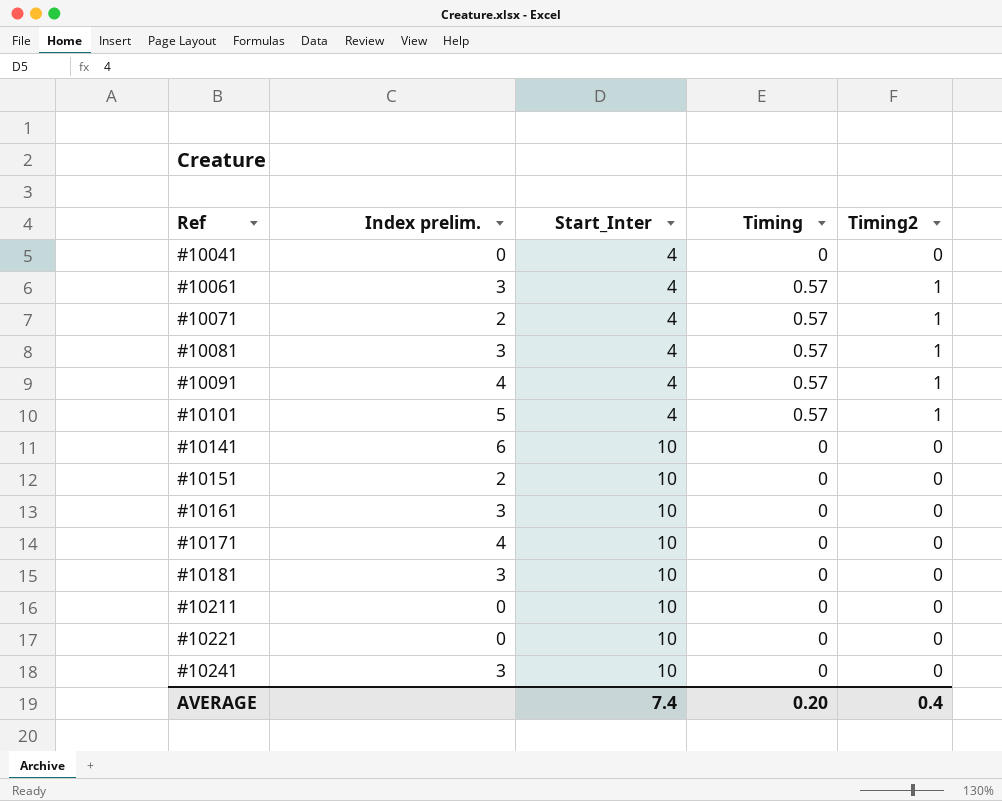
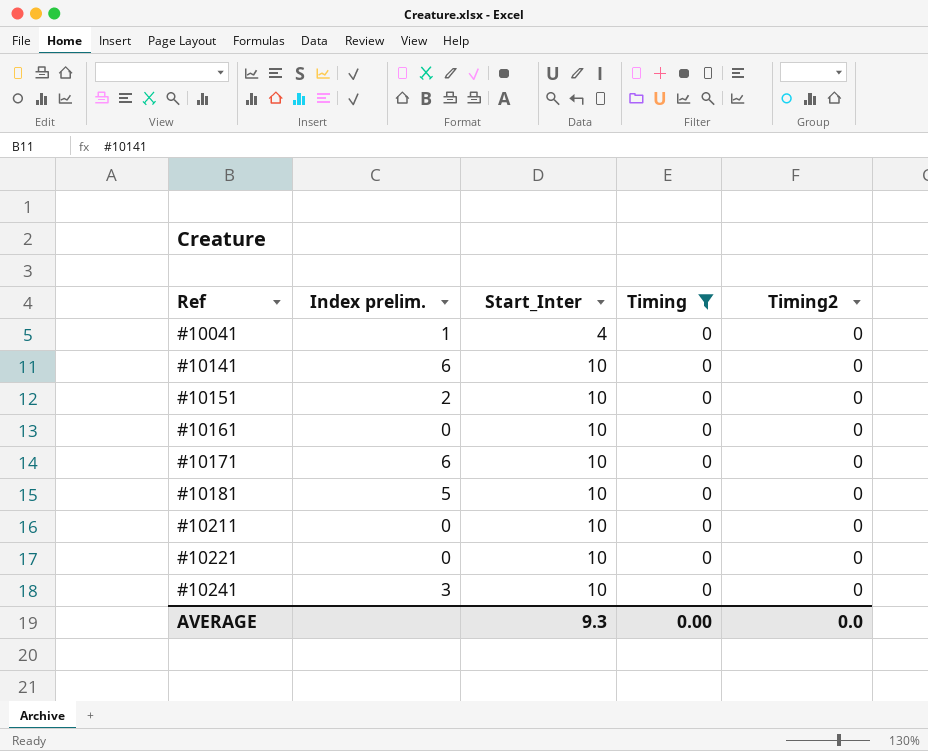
filter: none -> Timing = 0
#10041 | Index prelim.: 0 -> 1
#10161 | Index prelim.: 3 -> 0
#10171 | Index prelim.: 4 -> 6
#10181 | Index prelim.: 3 -> 5
AVERAGE | Start_Inter: 7.4 -> 9.3
AVERAGE | Timing: 0.20 -> 0.00
AVERAGE | Timing2: 0.4 -> 0.0

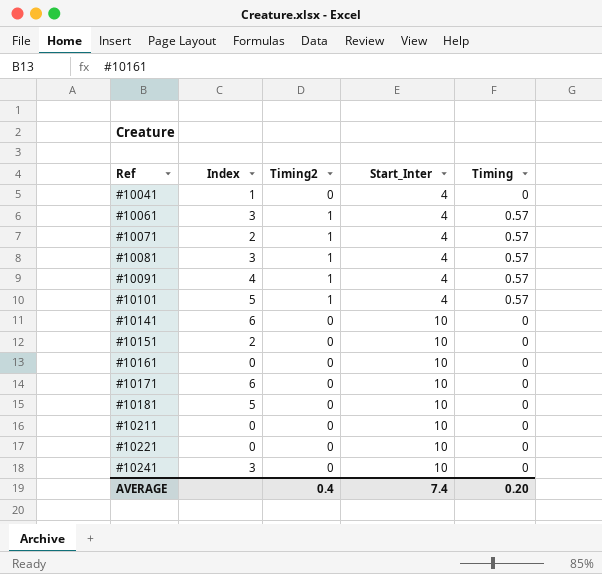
filter: Timing = 0 -> none
column name: Index prelim. -> Index
column Timing2 | position: 5 -> 3
AVERAGE | Timing2: 0.0 -> 0.4
AVERAGE | Start_Inter: 9.3 -> 7.4
AVERAGE | Timing: 0.00 -> 0.20

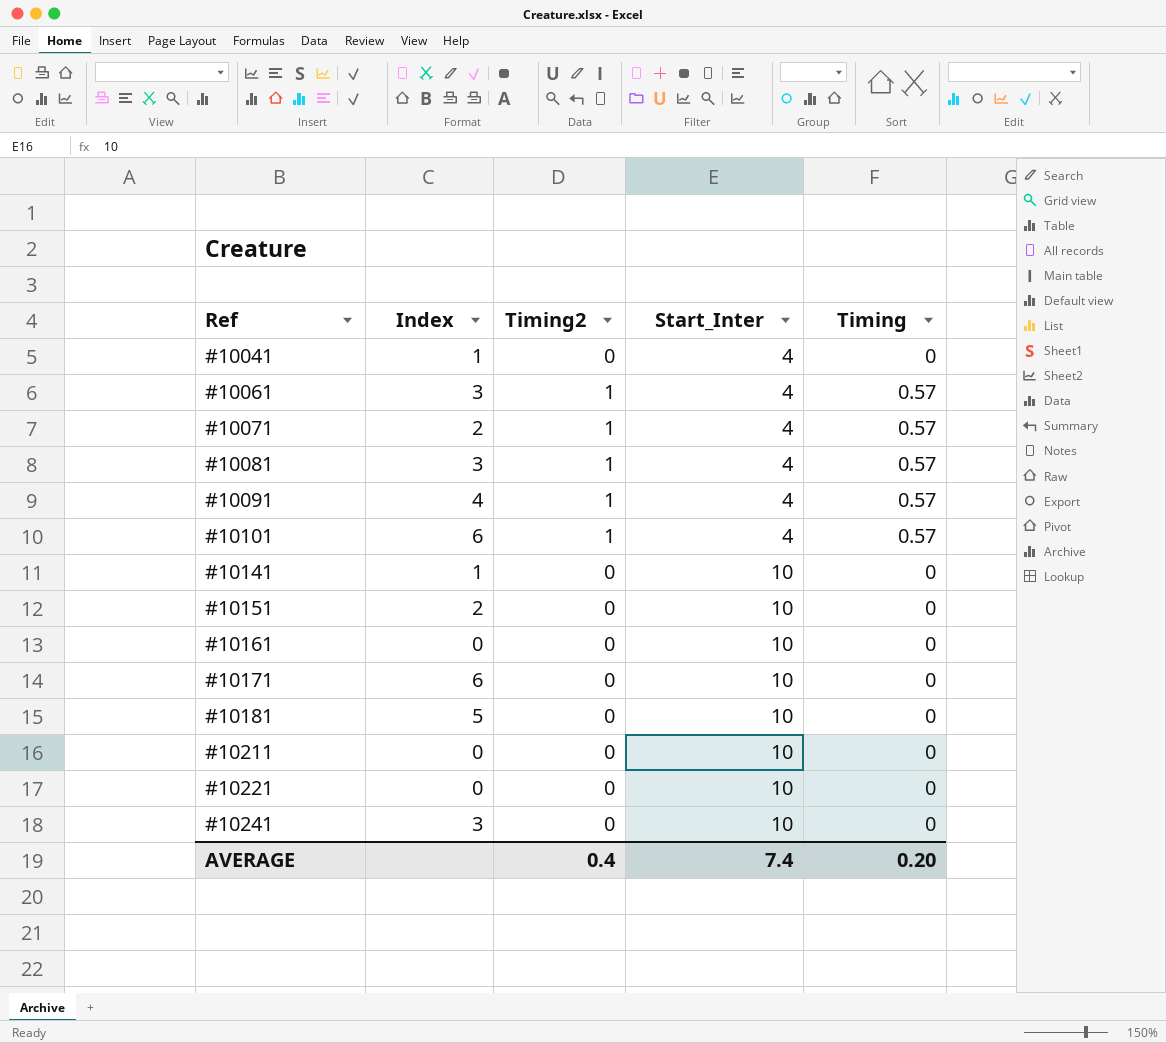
#10101 | Index: 5 -> 6
#10141 | Index: 6 -> 1

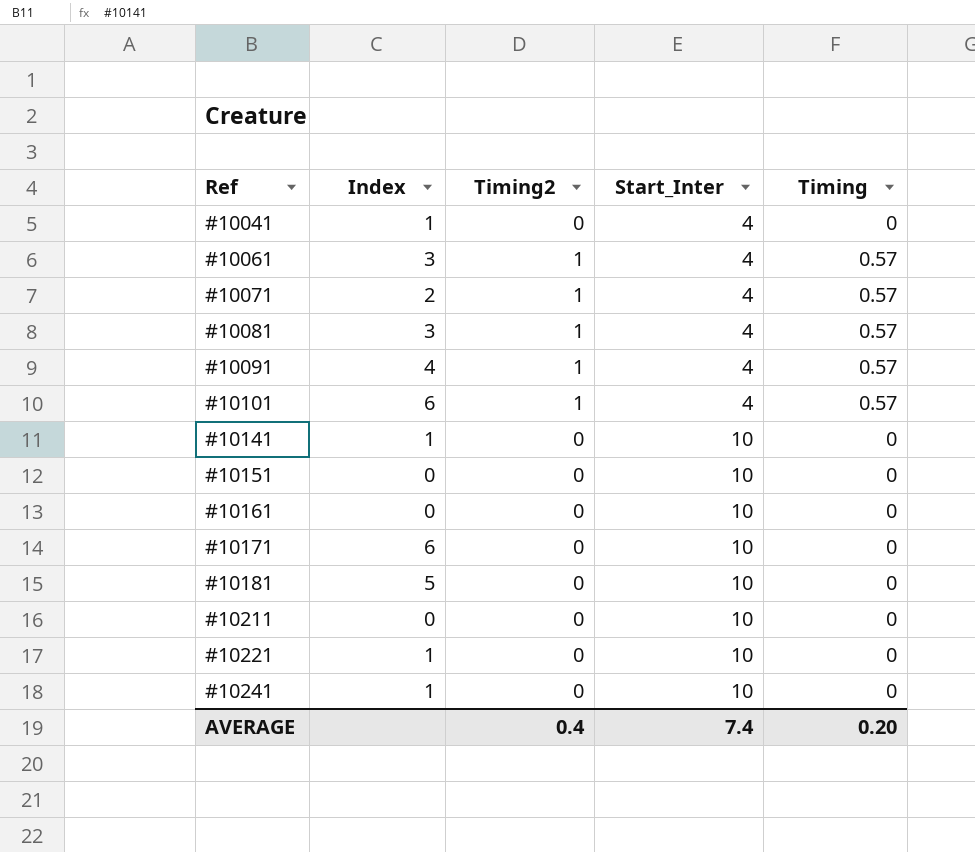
#10151 | Index: 2 -> 0
#10221 | Index: 0 -> 1
#10241 | Index: 3 -> 1

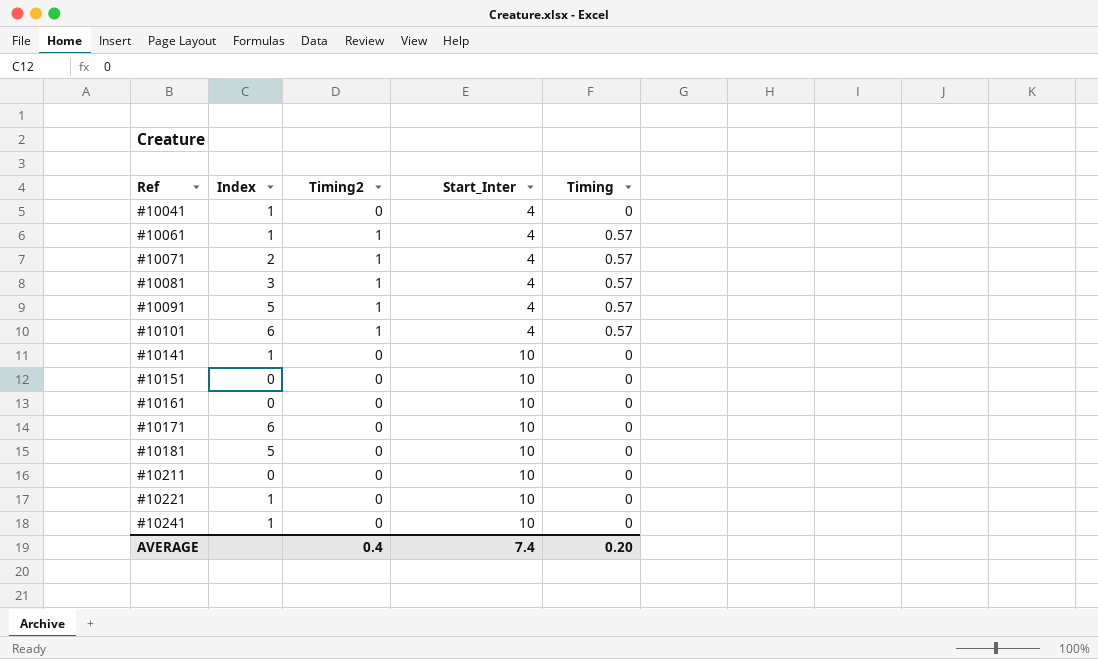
#10061 | Index: 3 -> 1
#10091 | Index: 4 -> 5

